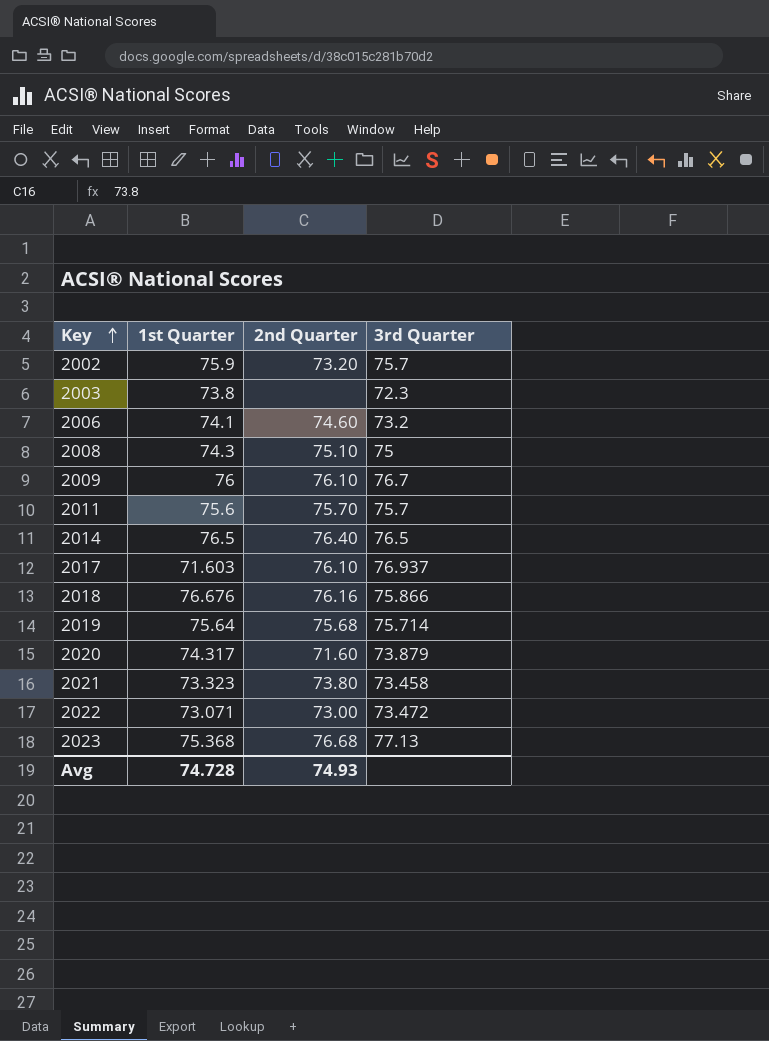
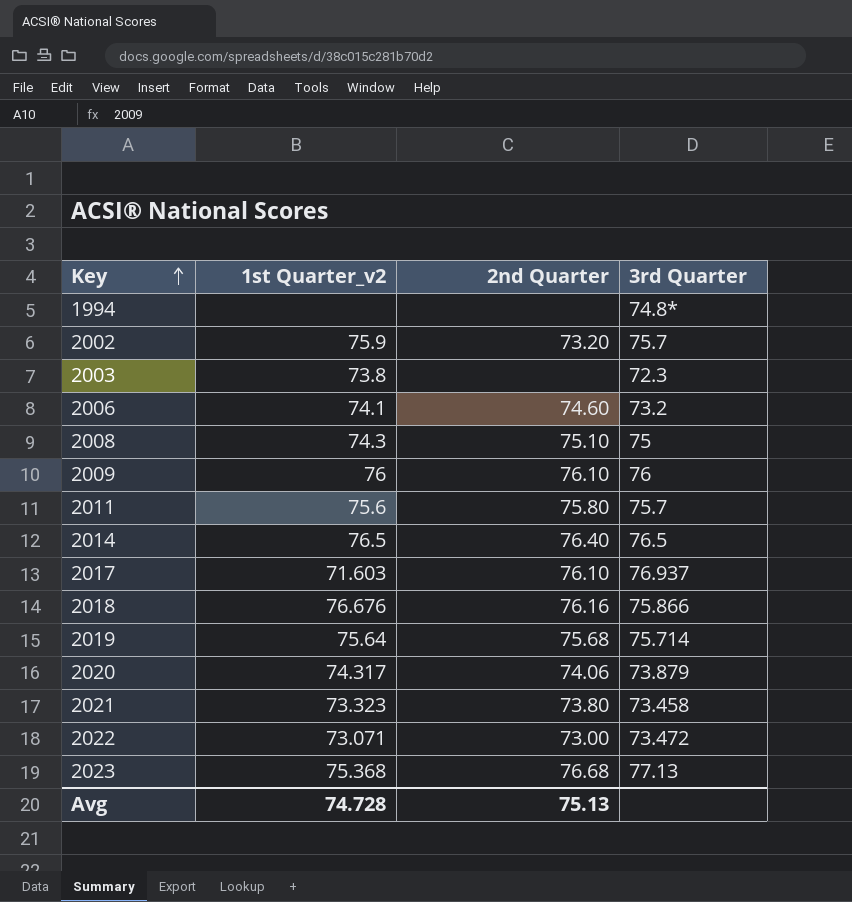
column name: 1st Quarter -> 1st Quarter_v2
row 1994: none -> none | none | 74.8*
2009 | 3rd Quarter: 76.7 -> 76
2011 | 2nd Quarter: 75.70 -> 75.80
2020 | 2nd Quarter: 71.60 -> 74.06
Avg | 2nd Quarter: 74.93 -> 75.13

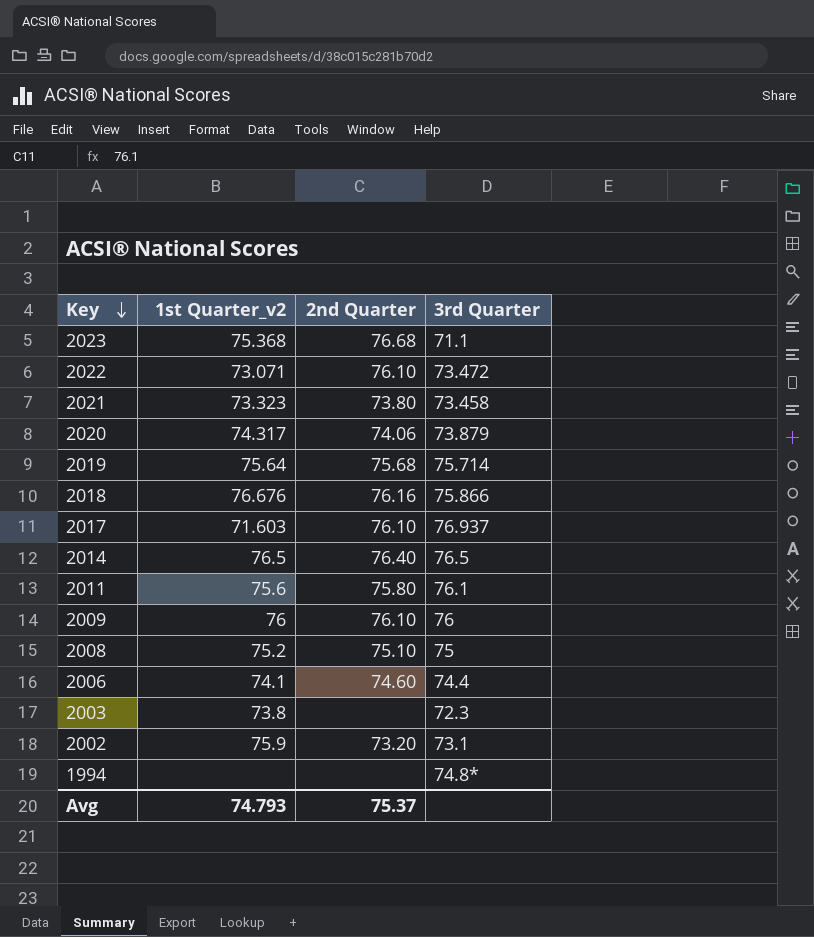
row order: Key ascending -> Key descending
2023 | 3rd Quarter: 77.13 -> 71.1
2022 | 2nd Quarter: 73.00 -> 76.10
2011 | 3rd Quarter: 75.7 -> 76.1
2008 | 1st Quarter_v2: 74.3 -> 75.2
2006 | 3rd Quarter: 73.2 -> 74.4
2002 | 3rd Quarter: 75.7 -> 73.1
Avg | 1st Quarter_v2: 74.728 -> 74.793
Avg | 2nd Quarter: 75.13 -> 75.37

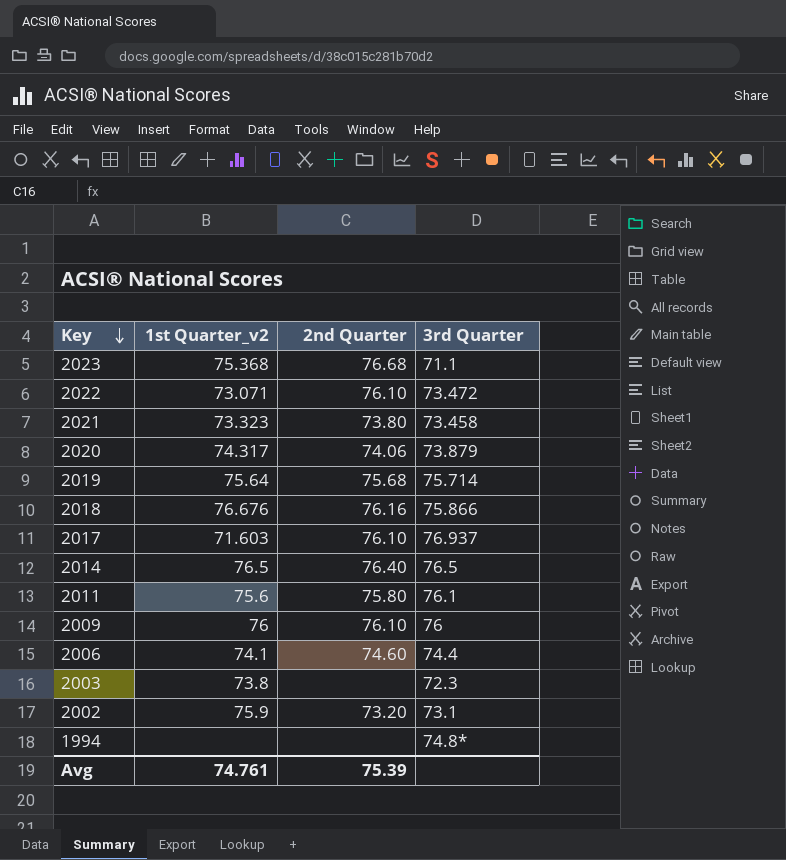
row 2008: 75.2 | 75.10 | 75 -> none
Avg | 1st Quarter_v2: 74.793 -> 74.761
Avg | 2nd Quarter: 75.37 -> 75.39

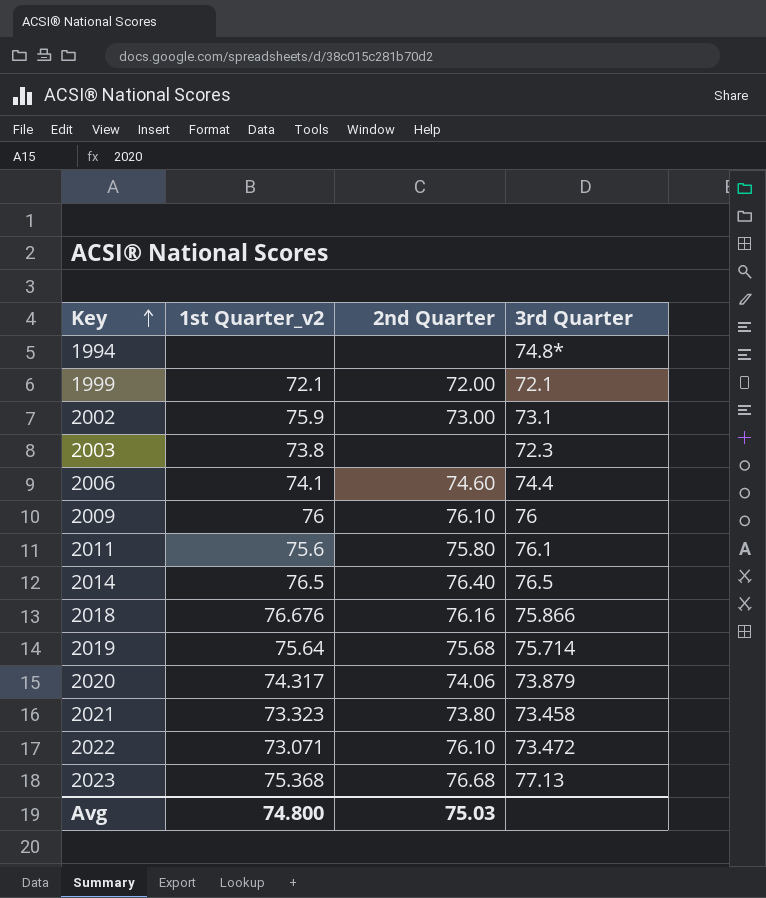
row order: Key descending -> Key ascending
row 2017: 71.603 | 76.10 | 76.937 -> none
row 1999: none -> 72.1 | 72.00 | 72.1
2002 | 2nd Quarter: 73.20 -> 73.00
2023 | 3rd Quarter: 71.1 -> 77.13
Avg | 1st Quarter_v2: 74.761 -> 74.800
Avg | 2nd Quarter: 75.39 -> 75.03

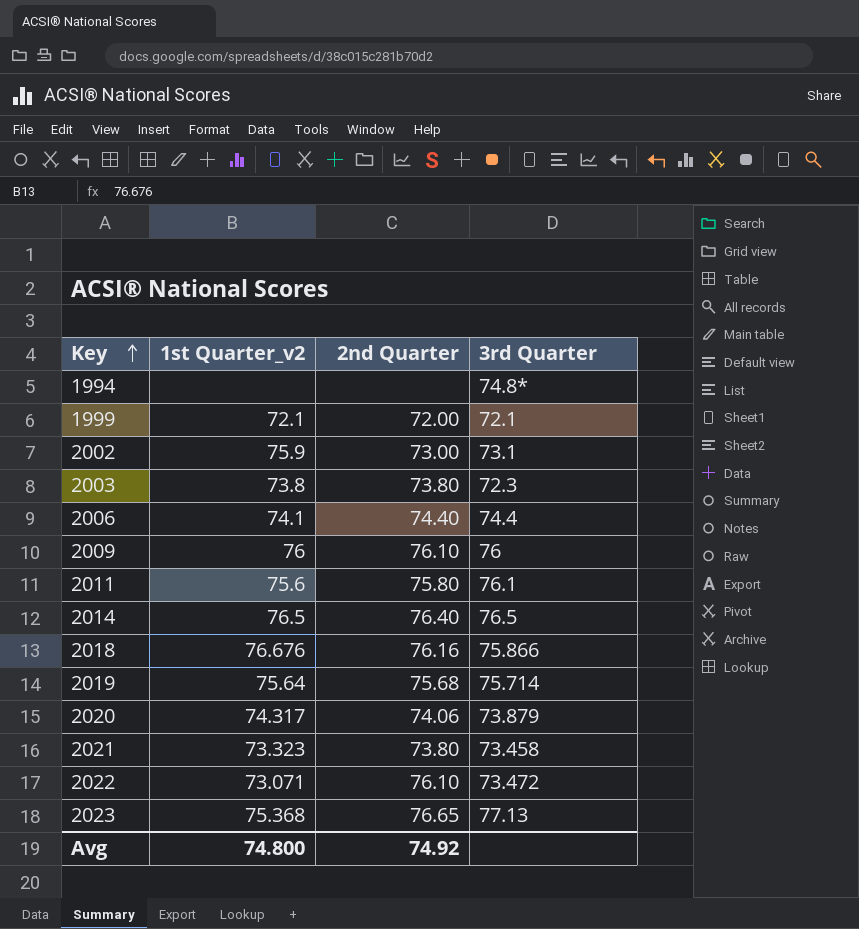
2003 | 2nd Quarter: none -> 73.80
2006 | 2nd Quarter: 74.60 -> 74.40
2023 | 2nd Quarter: 76.68 -> 76.65
Avg | 2nd Quarter: 75.03 -> 74.92

